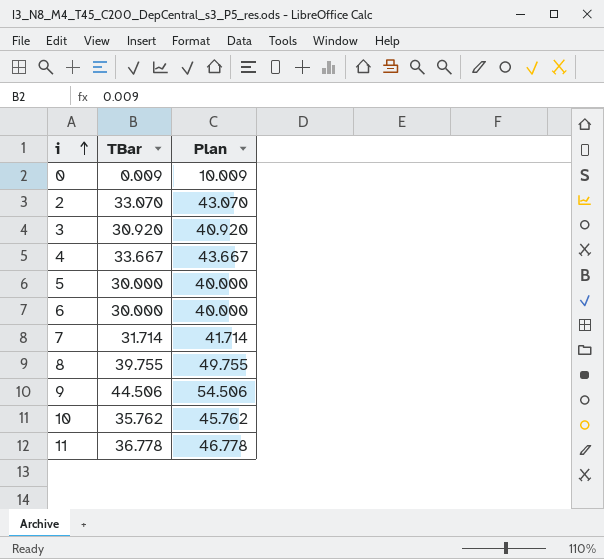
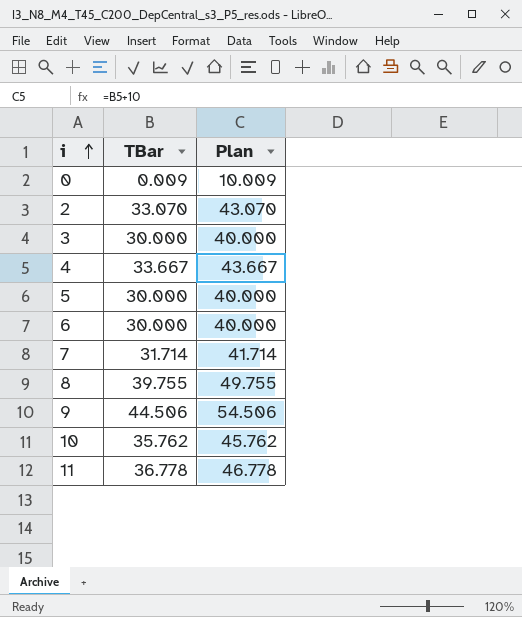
3 | TBar: 30.920 -> 30.000
3 | Plan: 40.920 -> 40.000

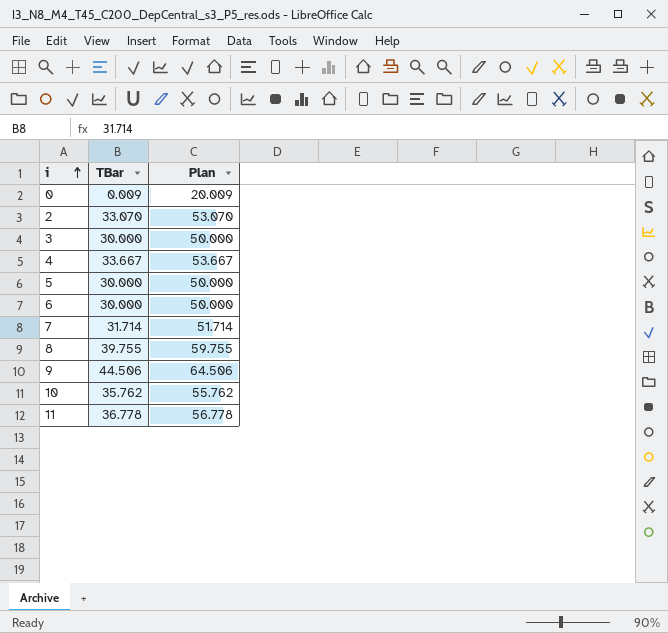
column Plan | formula: [TBar] + 10 -> [TBar] + 20

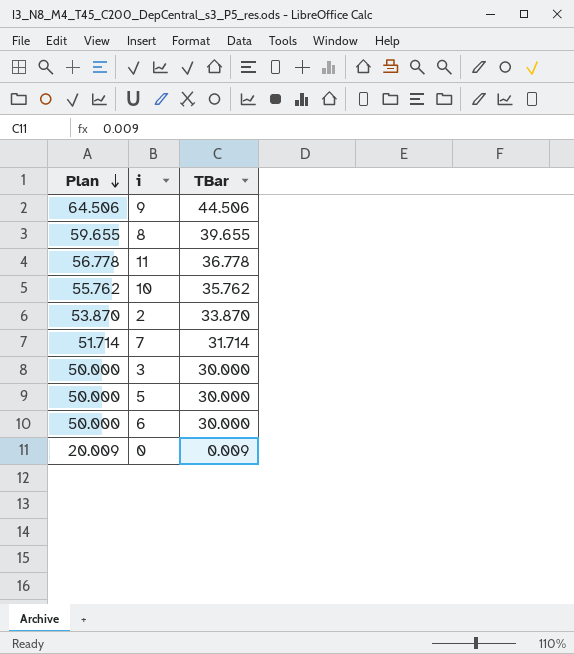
row order: i ascending -> Plan descending
column Plan | position: 3 -> 1
row 4: 33.667 | 53.667 -> none
8 | Plan: 59.755 -> 59.655
8 | TBar: 39.755 -> 39.655
2 | Plan: 53.070 -> 53.870
2 | TBar: 33.070 -> 33.870

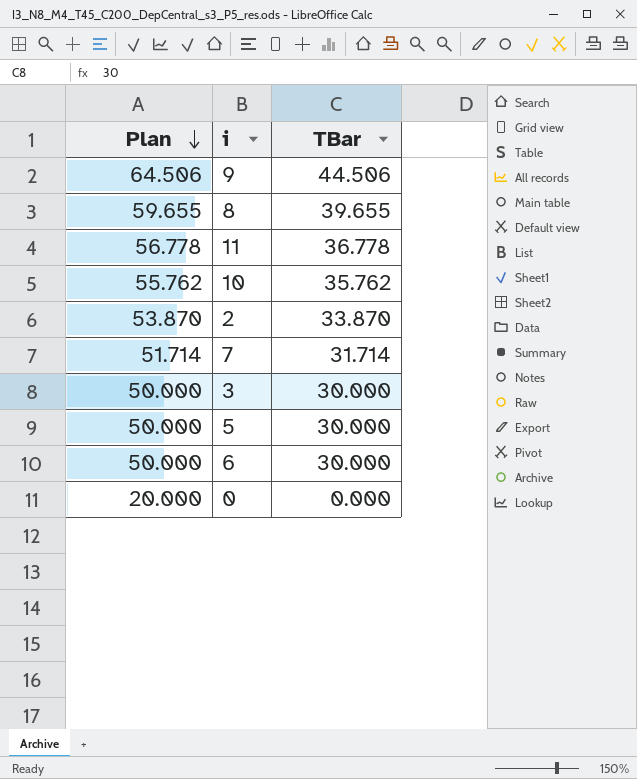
0 | Plan: 20.009 -> 20.000
0 | TBar: 0.009 -> 0.000

